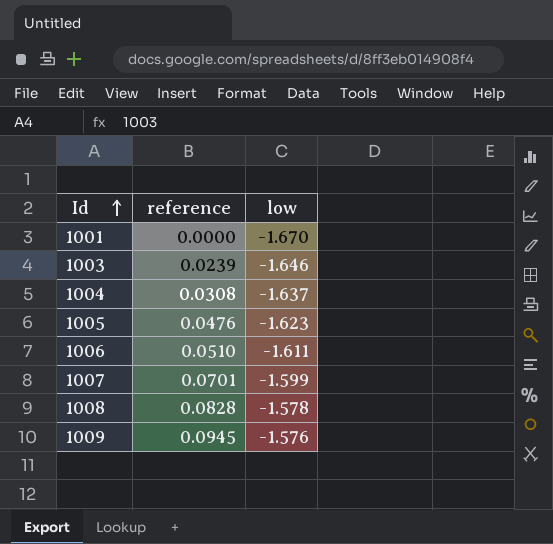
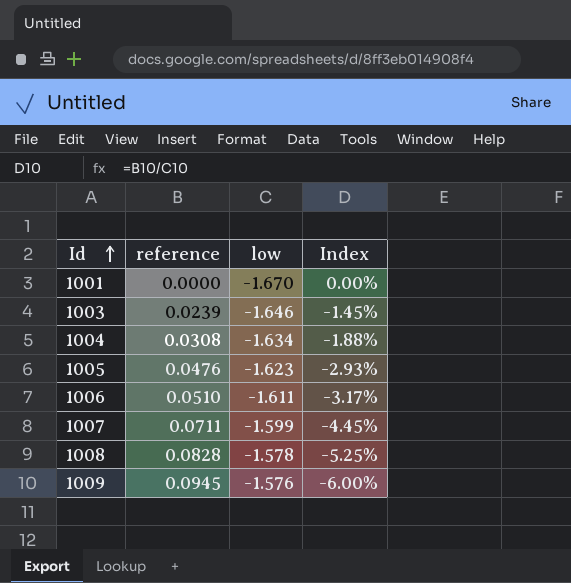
column Index | formula: none -> [reference] / [low]
1004 | low: -1.637 -> -1.634
1007 | reference: 0.0701 -> 0.0711

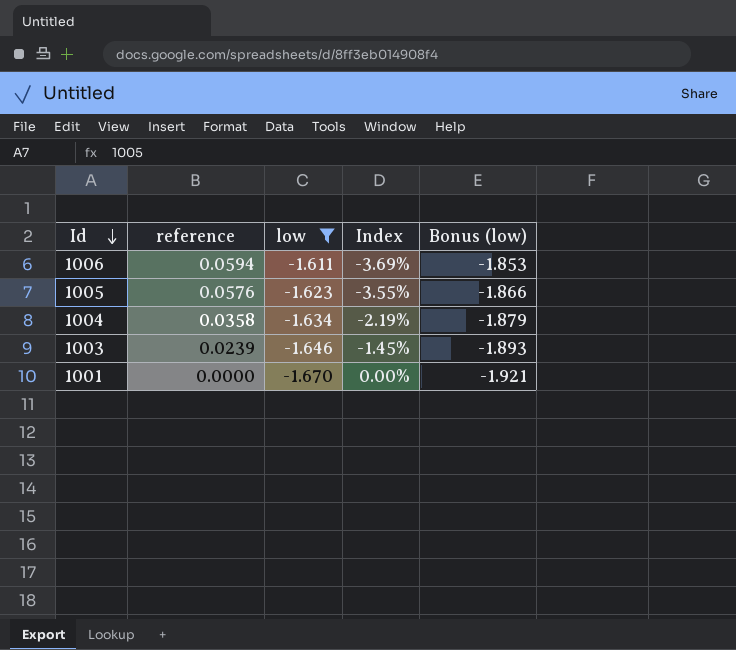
filter: none -> low <= -1.611
row order: Id ascending -> Id descending
column Bonus (low) | formula: none -> [low] * 1.15
1006 | reference: 0.0510 -> 0.0594
1006 | Index: -3.17% -> -3.69%
1005 | reference: 0.0476 -> 0.0576
1005 | Index: -2.93% -> -3.55%
1004 | reference: 0.0308 -> 0.0358
1004 | Index: -1.88% -> -2.19%

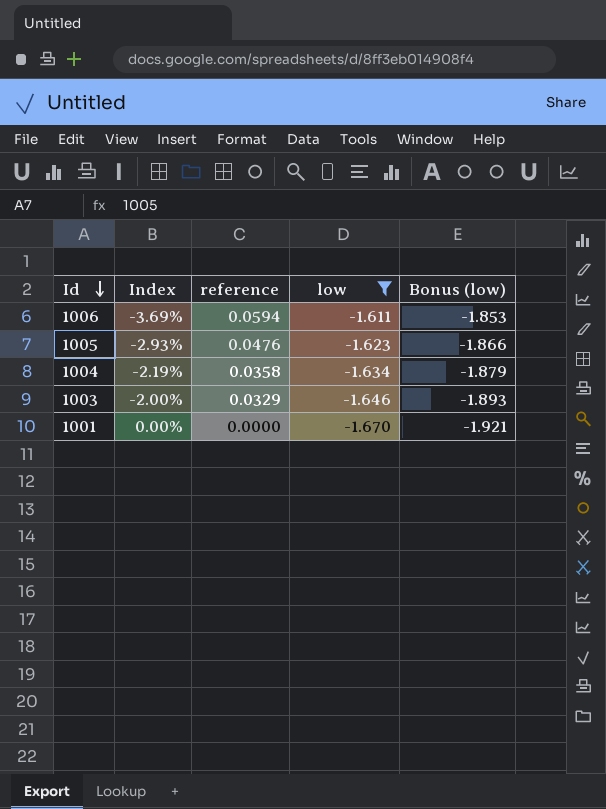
column Index | position: 4 -> 2
1005 | Index: -3.55% -> -2.93%
1005 | reference: 0.0576 -> 0.0476
1003 | Index: -1.45% -> -2.00%
1003 | reference: 0.0239 -> 0.0329

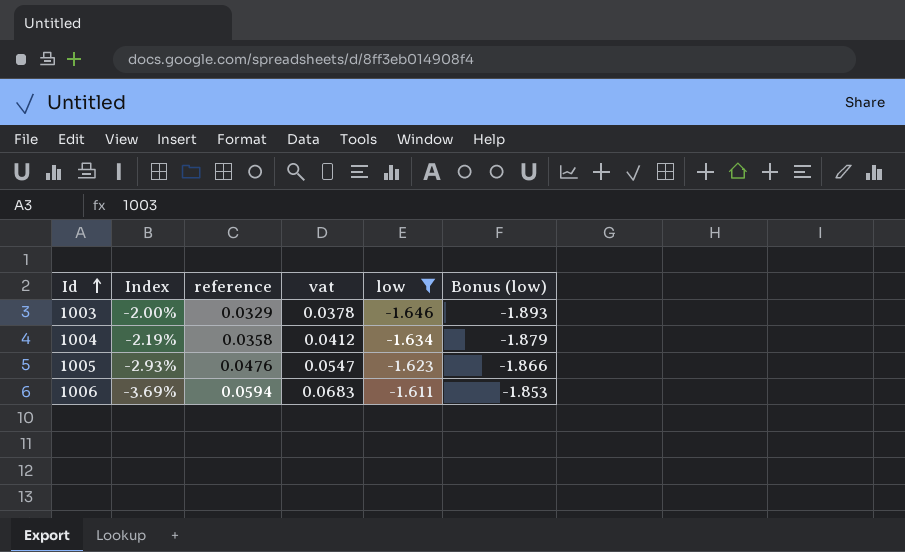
row order: Id descending -> Id ascending
column vat | formula: none -> [reference] * 1.15
row 1001: 0.00% | 0.0000 | -1.670 | -1.921 -> none

